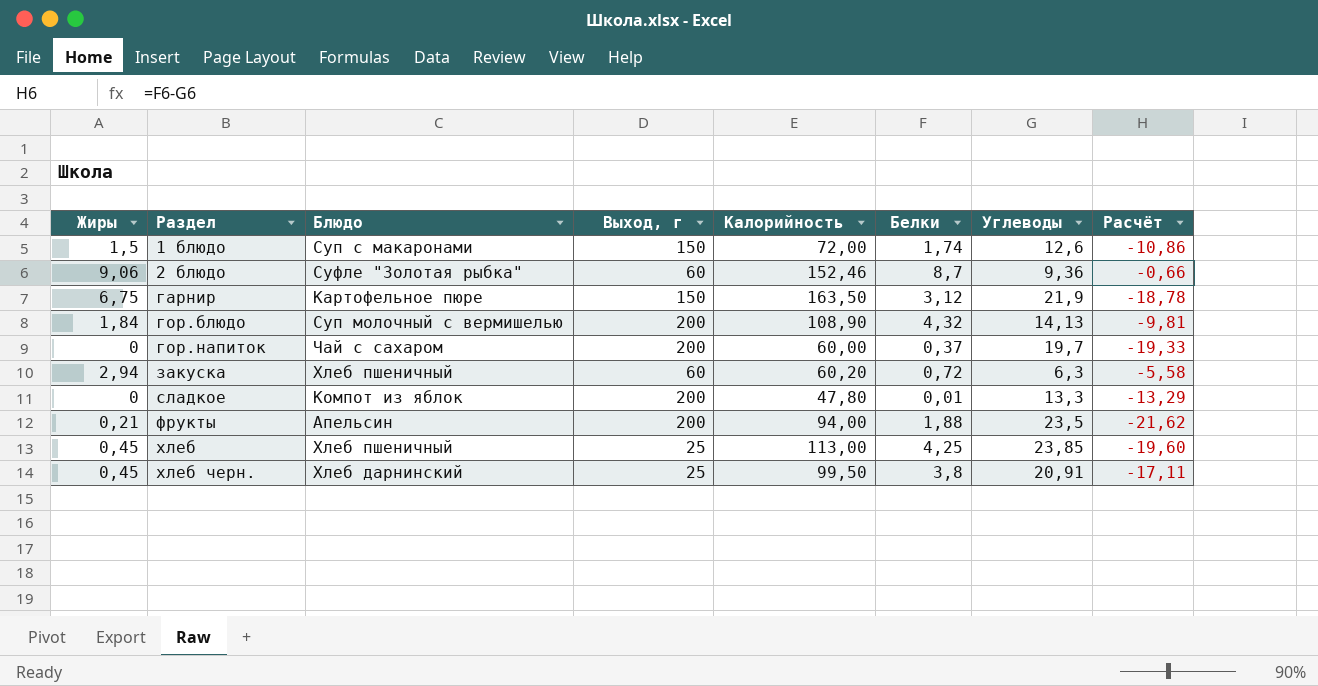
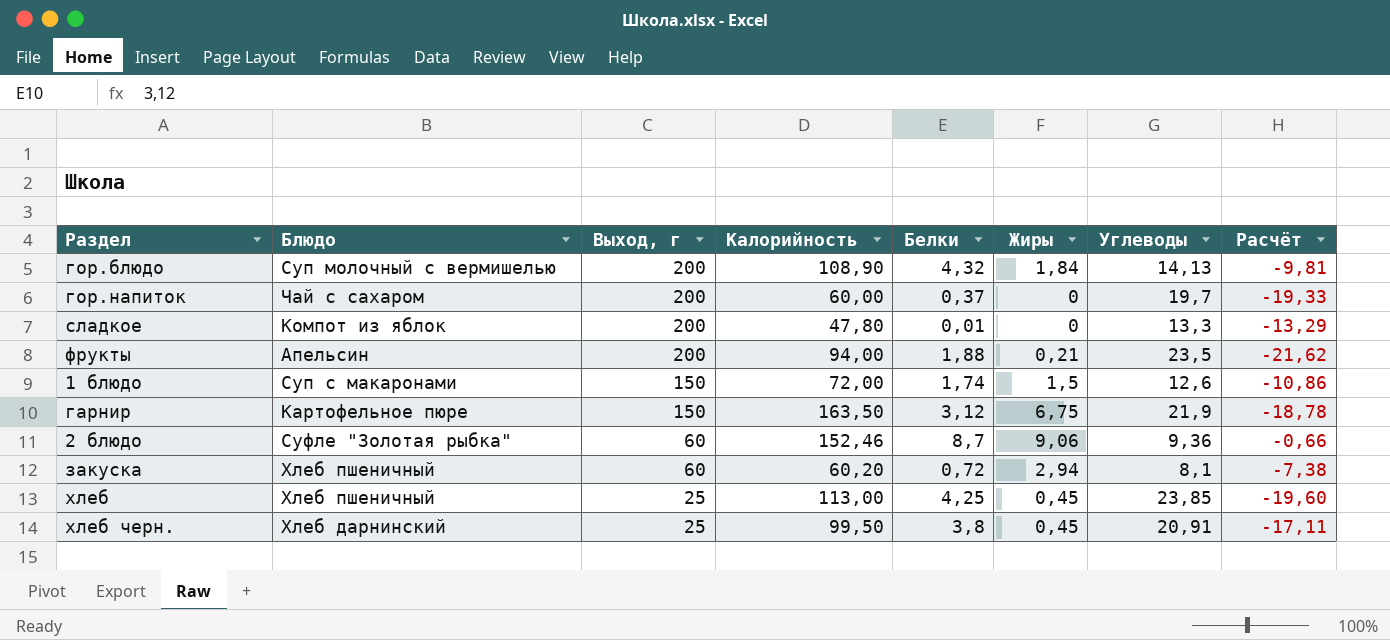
row order: Раздел ascending -> Выход, г descending
column Жиры | position: 1 -> 6
закуска | Углеводы: 6,3 -> 8,1
закуска | Расчёт: -5,58 -> -7,38

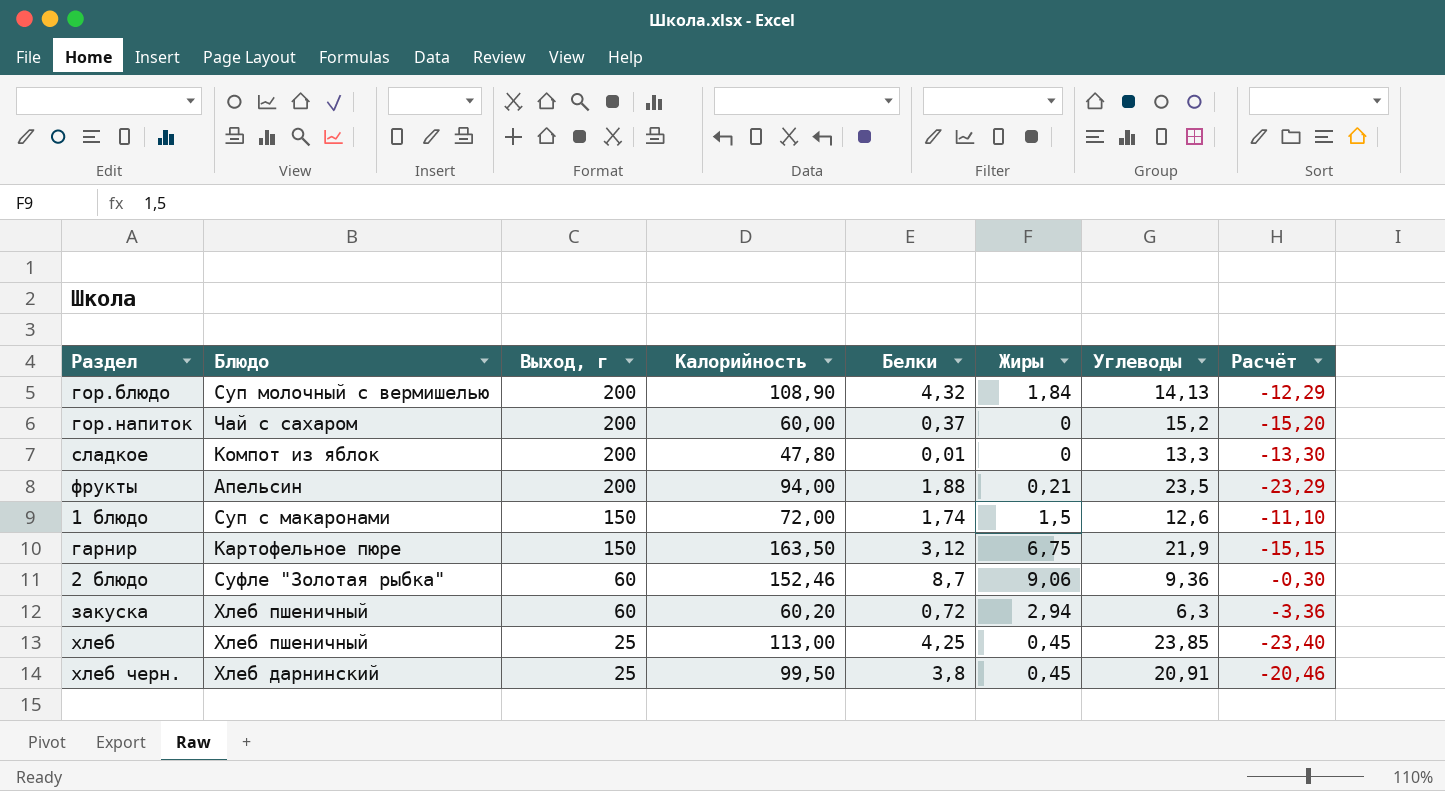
column Расчёт | formula: [Белки] - [Углеводы] -> [Жиры] - [Углеводы]
гор.напиток | Углеводы: 19,7 -> 15,2
закуска | Углеводы: 8,1 -> 6,3

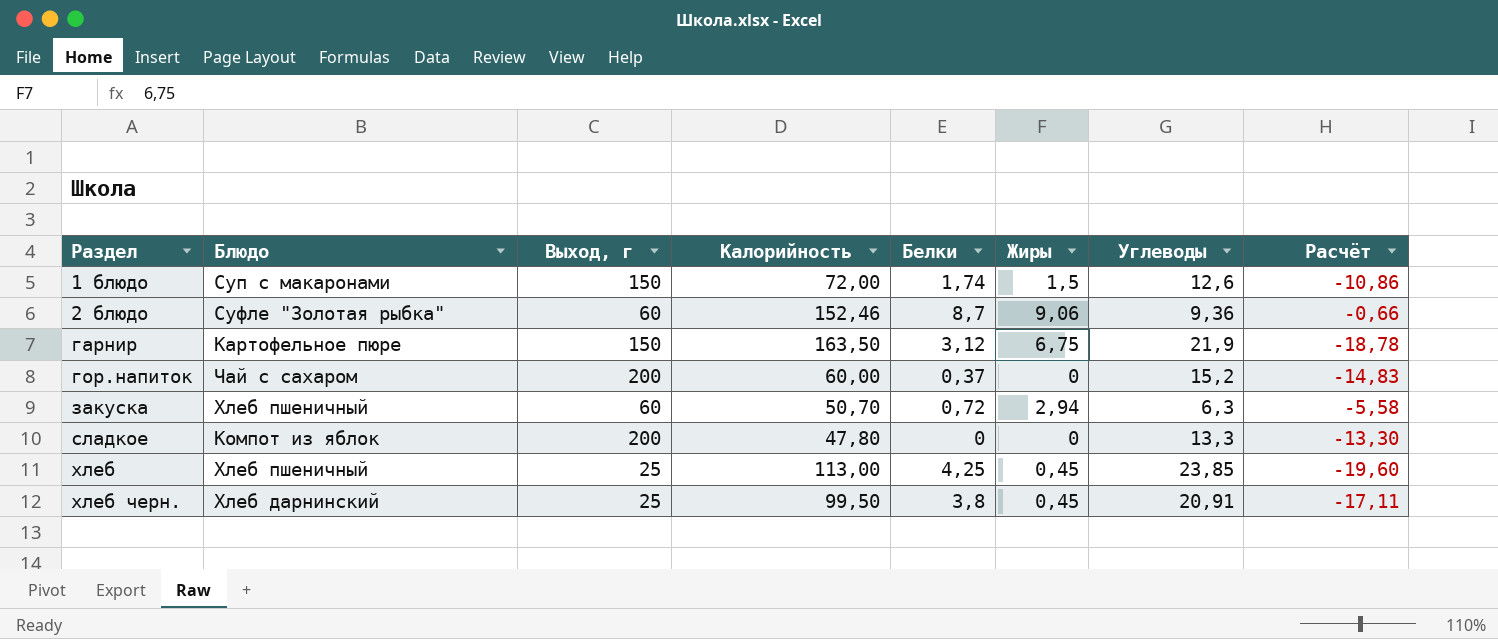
row order: Выход, г descending -> Раздел ascending
column Расчёт | formula: [Жиры] - [Углеводы] -> [Белки] - [Углеводы]
row гор.блюдо: Суп молочный с вермишелью | 200 | 108,90 | 4,32 | 1,84 | 14,13 | -12,29 -> none
row фрукты: Апельсин | 200 | 94,00 | 1,88 | 0,21 | 23,5 | -23,29 -> none
закуска | Калорийность: 60,20 -> 50,70
сладкое | Белки: 0,01 -> 0

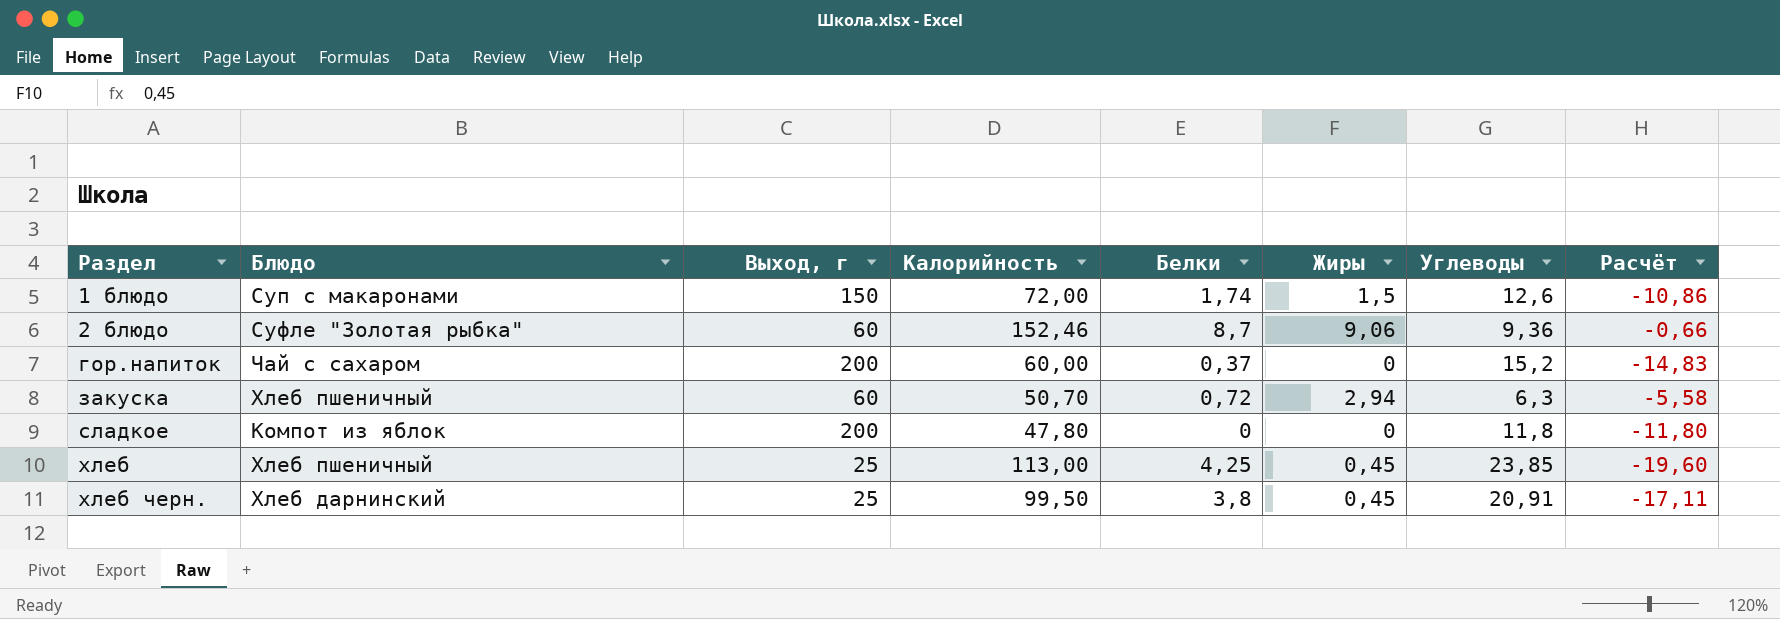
row гарнир: Картофельное пюре | 150 | 163,50 | 3,12 | 6,75 | 21,9 | -18,78 -> none
сладкое | Углеводы: 13,3 -> 11,8
сладкое | Расчёт: -13,30 -> -11,80

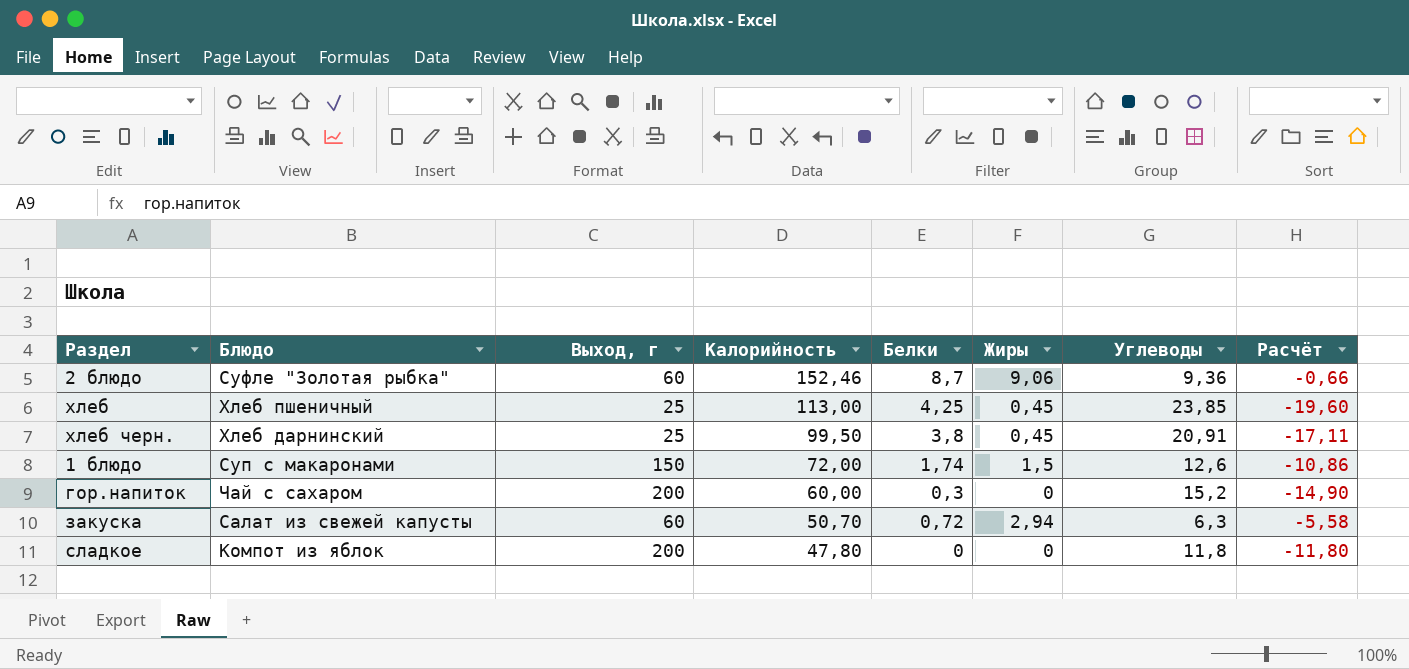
row order: Раздел ascending -> Калорийность descending
гор.напиток | Белки: 0,37 -> 0,3
гор.напиток | Расчёт: -14,83 -> -14,90
закуска | Блюдо: Хлеб пшеничный -> Салат из свежей капусты

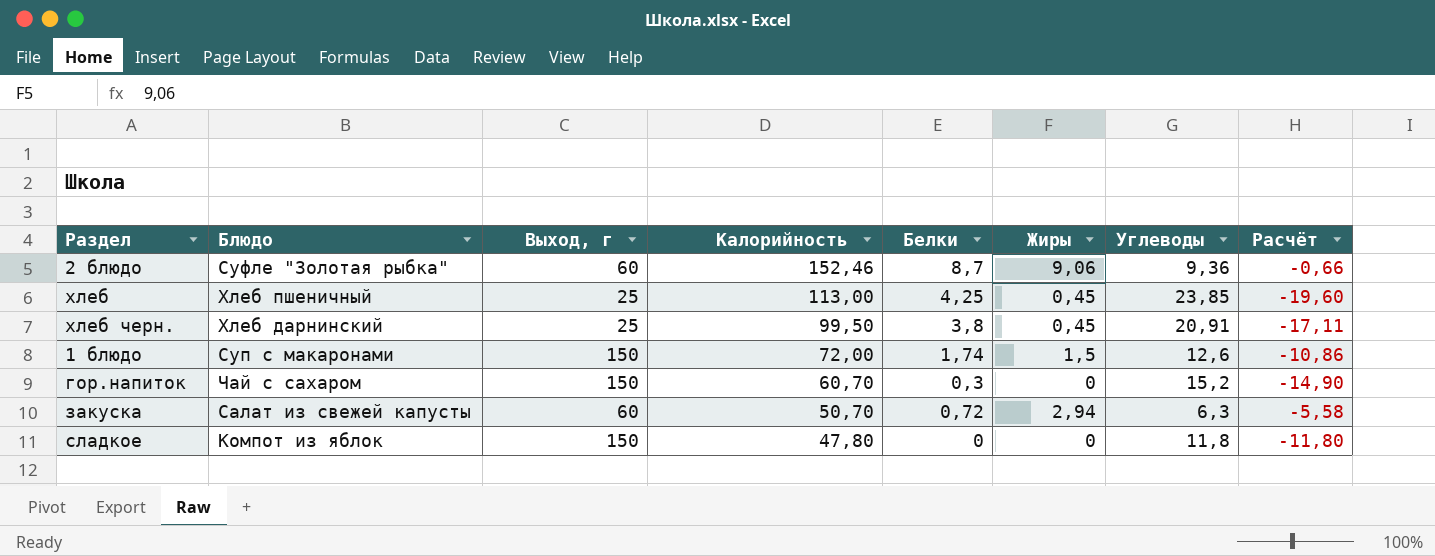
гор.напиток | Выход, г: 200 -> 150
гор.напиток | Калорийность: 60,00 -> 60,70
сладкое | Выход, г: 200 -> 150

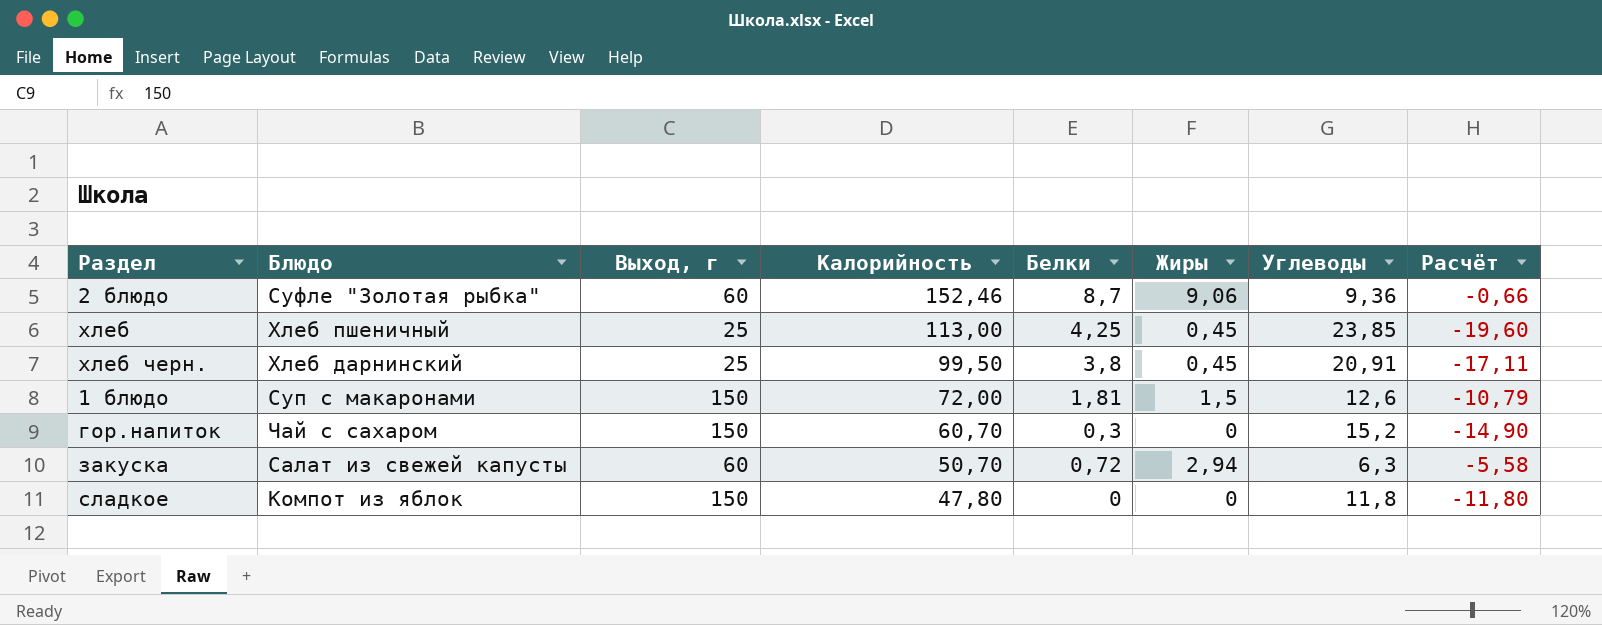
1 блюдо | Белки: 1,74 -> 1,81
1 блюдо | Расчёт: -10,86 -> -10,79

